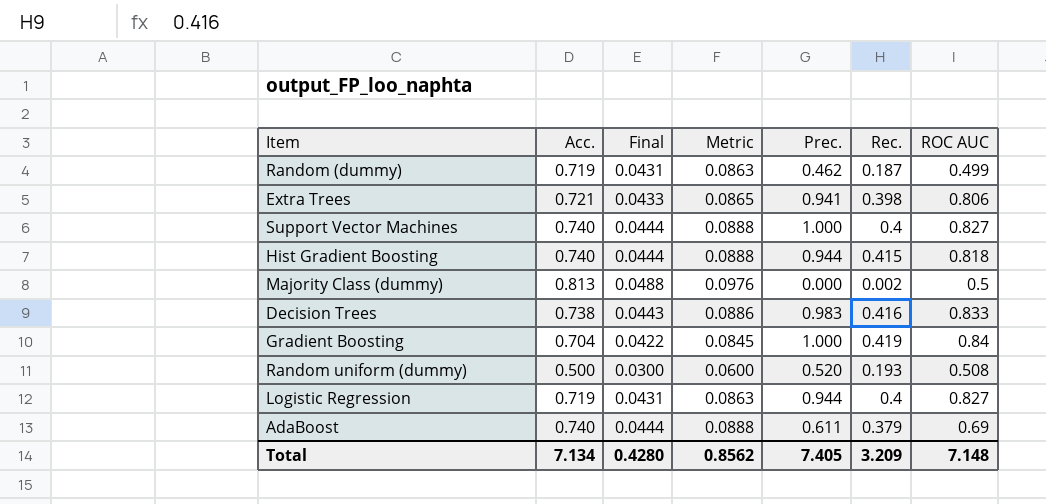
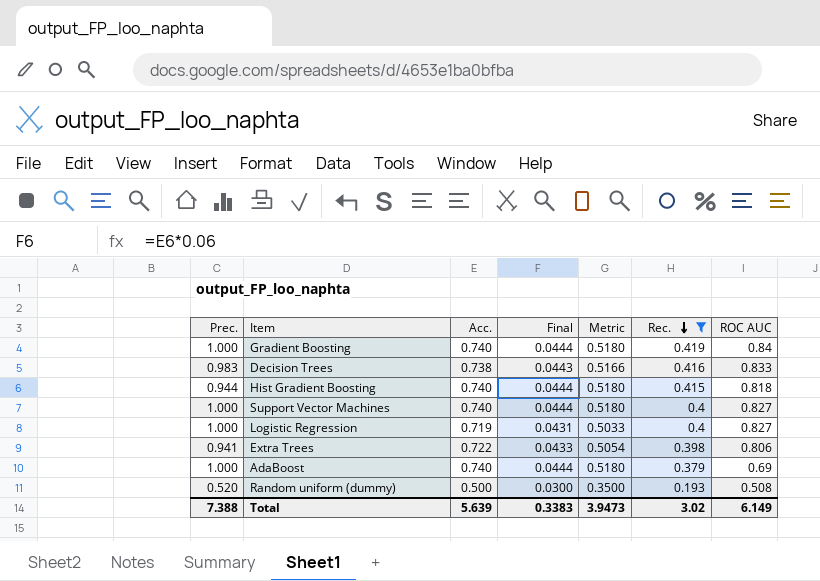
filter: none -> Rec. >= 0.193
row order: none -> Rec. descending
column Prec. | position: 5 -> 1
column Metric | formula: [Acc.] * 0.12 -> [Acc.] * 0.7
Gradient Boosting | Acc.: 0.704 -> 0.740
Gradient Boosting | Final: 0.0422 -> 0.0444
Logistic Regression | Prec.: 0.944 -> 1.000
Extra Trees | Acc.: 0.721 -> 0.722
AdaBoost | Prec.: 0.611 -> 1.000
Total | Prec.: 7.405 -> 7.388
Total | Acc.: 7.134 -> 5.639
Total | Final: 0.4280 -> 0.3383
Total | Metric: 0.8562 -> 3.9473
Total | Rec.: 3.209 -> 3.02
Total | ROC AUC: 7.148 -> 6.149

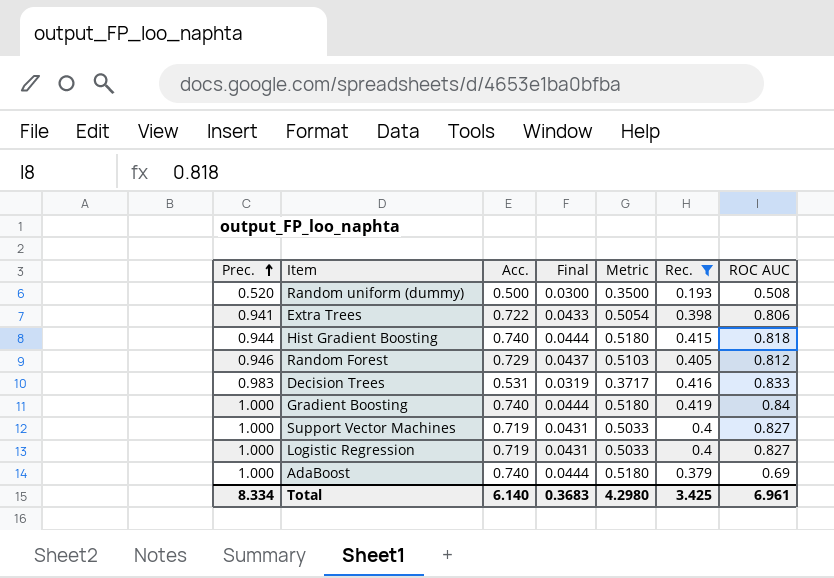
row order: Rec. descending -> Prec. ascending
row Random Forest: none -> 0.946 | 0.729 | 0.0437 | 0.5103 | 0.405 | 0.812
Decision Trees | Acc.: 0.738 -> 0.531
Decision Trees | Final: 0.0443 -> 0.0319
Decision Trees | Metric: 0.5166 -> 0.3717
Support Vector Machines | Acc.: 0.740 -> 0.719
Support Vector Machines | Final: 0.0444 -> 0.0431
Support Vector Machines | Metric: 0.5180 -> 0.5033
Total | Prec.: 7.388 -> 8.334
Total | Acc.: 5.639 -> 6.140
Total | Final: 0.3383 -> 0.3683
Total | Metric: 3.9473 -> 4.2980
Total | Rec.: 3.02 -> 3.425
Total | ROC AUC: 6.149 -> 6.961

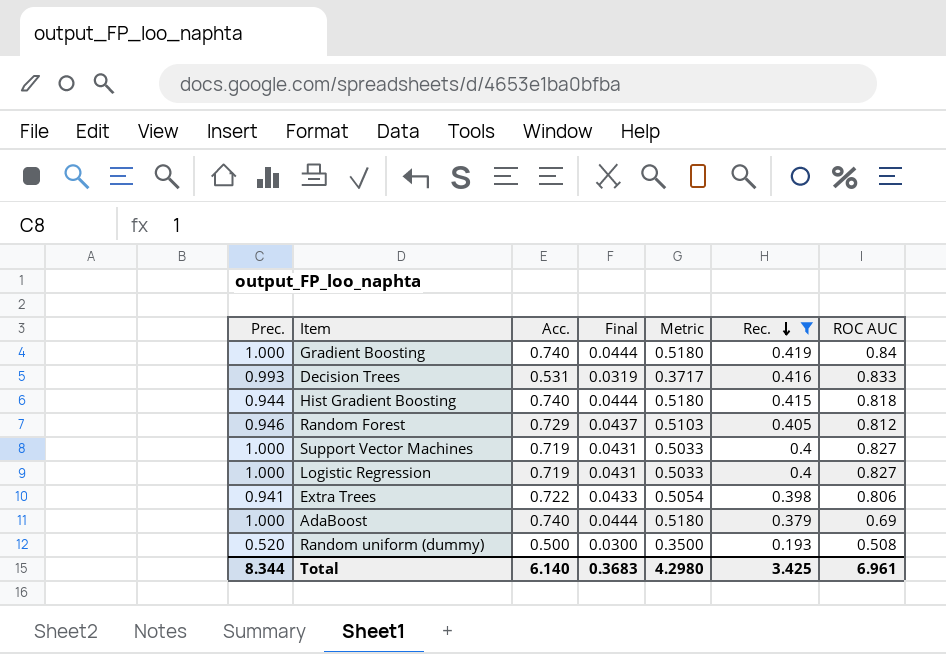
row order: Prec. ascending -> Rec. descending
Decision Trees | Prec.: 0.983 -> 0.993
Total | Prec.: 8.334 -> 8.344

